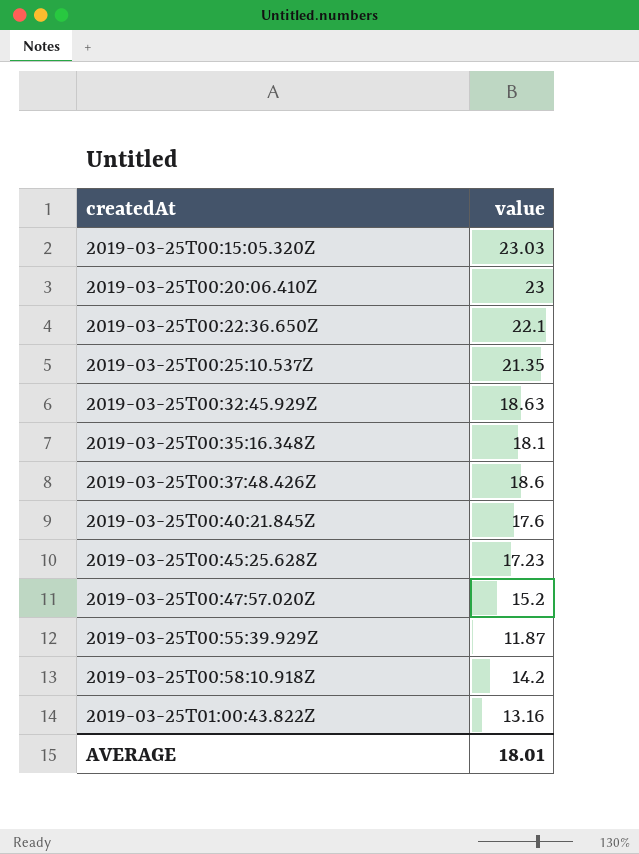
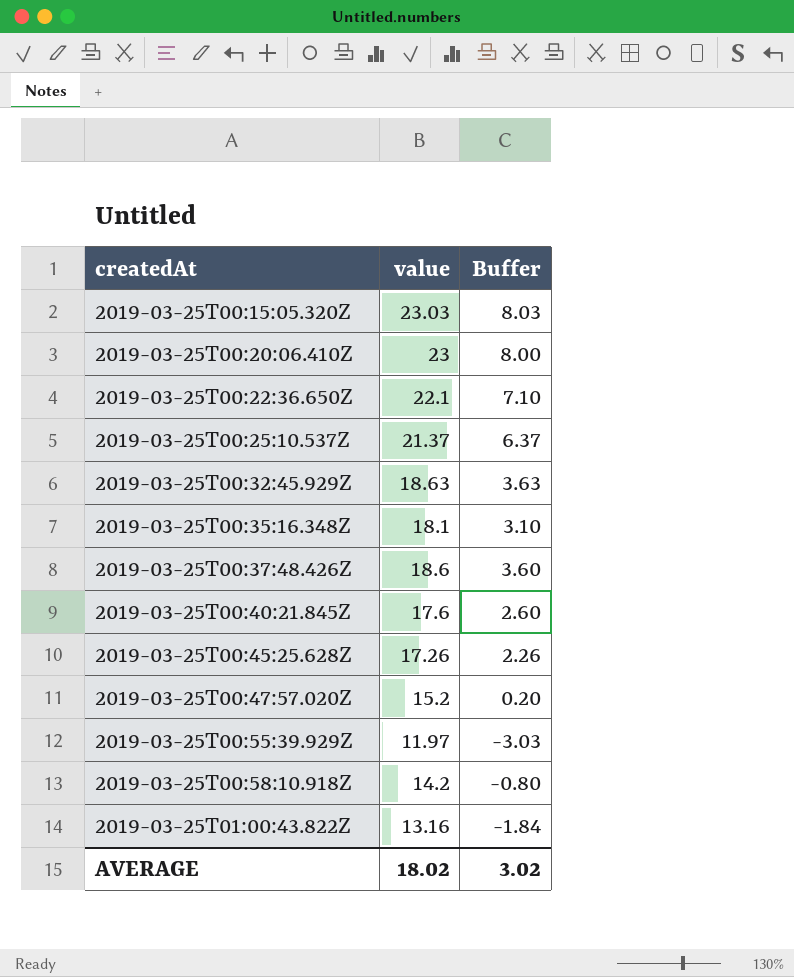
column Buffer | formula: none -> [value] - 15
2019-03-25T00:25:10.537Z | value: 21.35 -> 21.37
2019-03-25T00:45:25.628Z | value: 17.23 -> 17.26
2019-03-25T00:55:39.929Z | value: 11.87 -> 11.97
AVERAGE | value: 18.01 -> 18.02

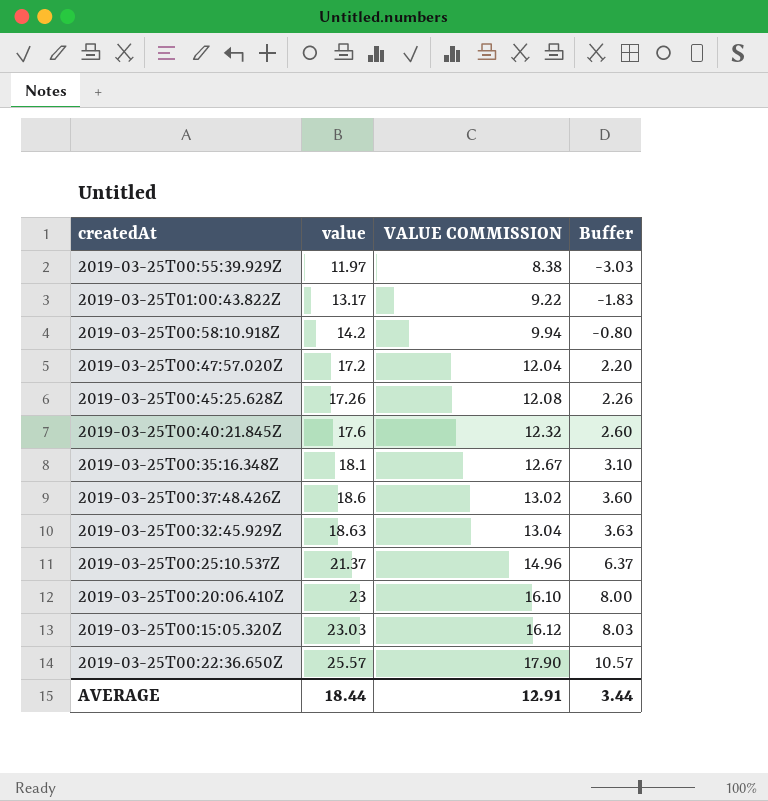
row order: createdAt ascending -> value ascending
column VALUE COMMISSION | formula: none -> [value] * 0.7
2019-03-25T01:00:43.822Z | value: 13.16 -> 13.17
2019-03-25T01:00:43.822Z | Buffer: -1.84 -> -1.83
2019-03-25T00:47:57.020Z | value: 15.2 -> 17.2
2019-03-25T00:47:57.020Z | Buffer: 0.20 -> 2.20
2019-03-25T00:22:36.650Z | value: 22.1 -> 25.57
2019-03-25T00:22:36.650Z | Buffer: 7.10 -> 10.57
AVERAGE | value: 18.02 -> 18.44
AVERAGE | Buffer: 3.02 -> 3.44

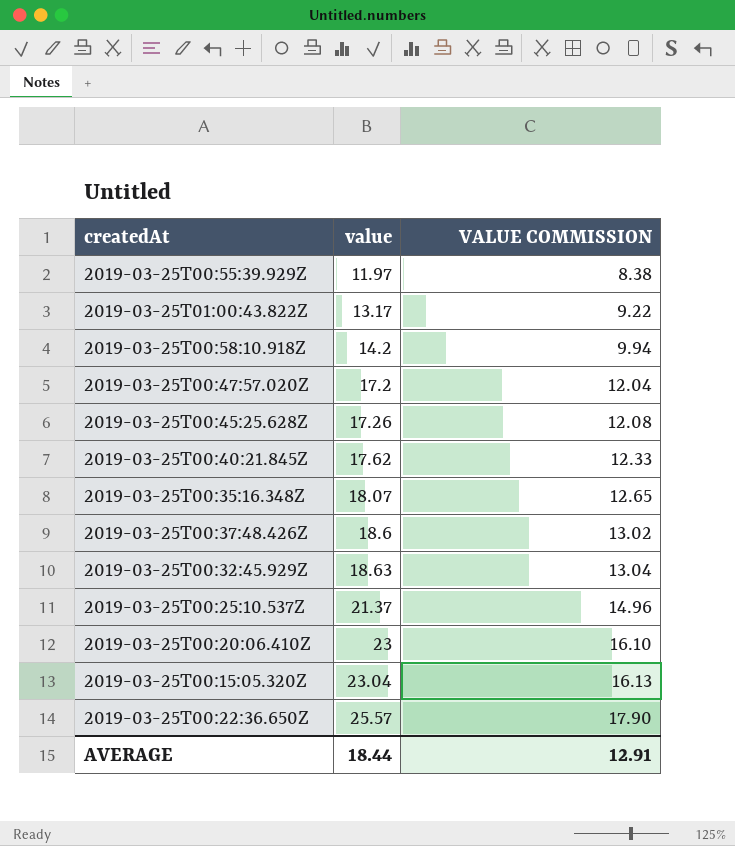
column Buffer | formula: [value] - 15 -> none
2019-03-25T00:40:21.845Z | value: 17.6 -> 17.62
2019-03-25T00:40:21.845Z | VALUE COMMISSION: 12.32 -> 12.33
2019-03-25T00:35:16.348Z | value: 18.1 -> 18.07
2019-03-25T00:35:16.348Z | VALUE COMMISSION: 12.67 -> 12.65
2019-03-25T00:15:05.320Z | value: 23.03 -> 23.04
2019-03-25T00:15:05.320Z | VALUE COMMISSION: 16.12 -> 16.13

